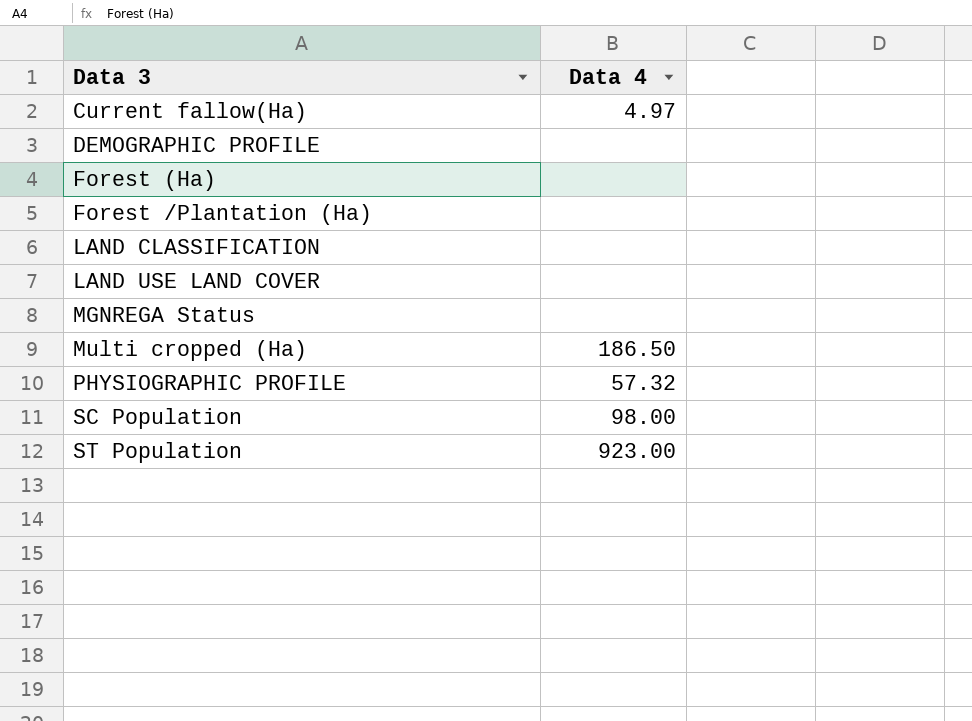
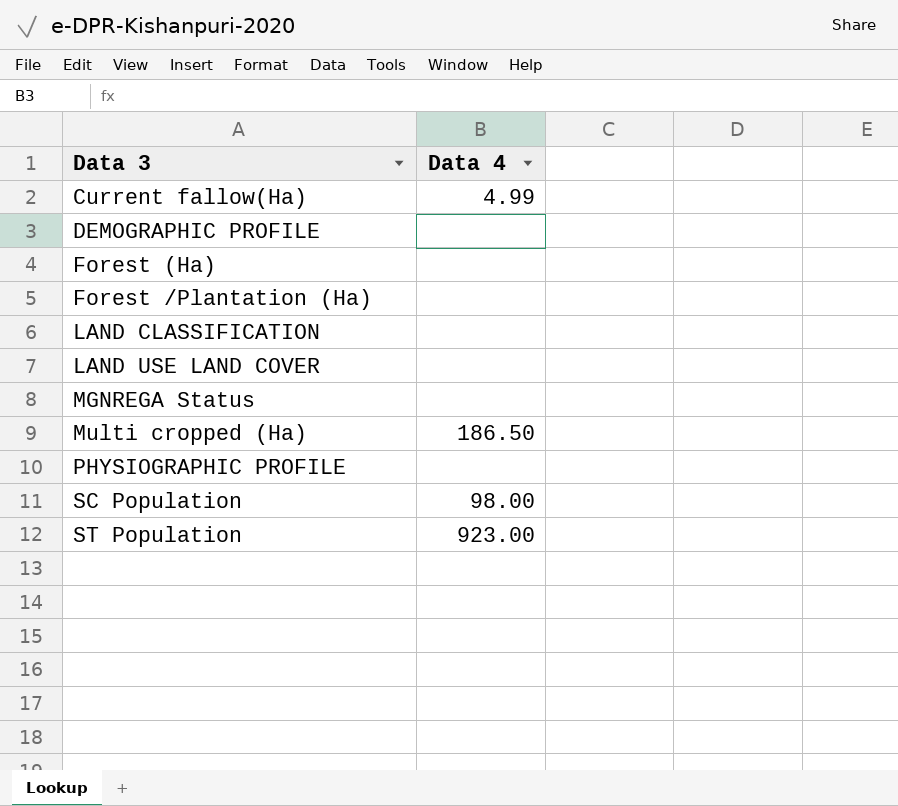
Current fallow(Ha) | Data 4: 4.97 -> 4.99
PHYSIOGRAPHIC PROFILE | Data 4: 57.32 -> none

